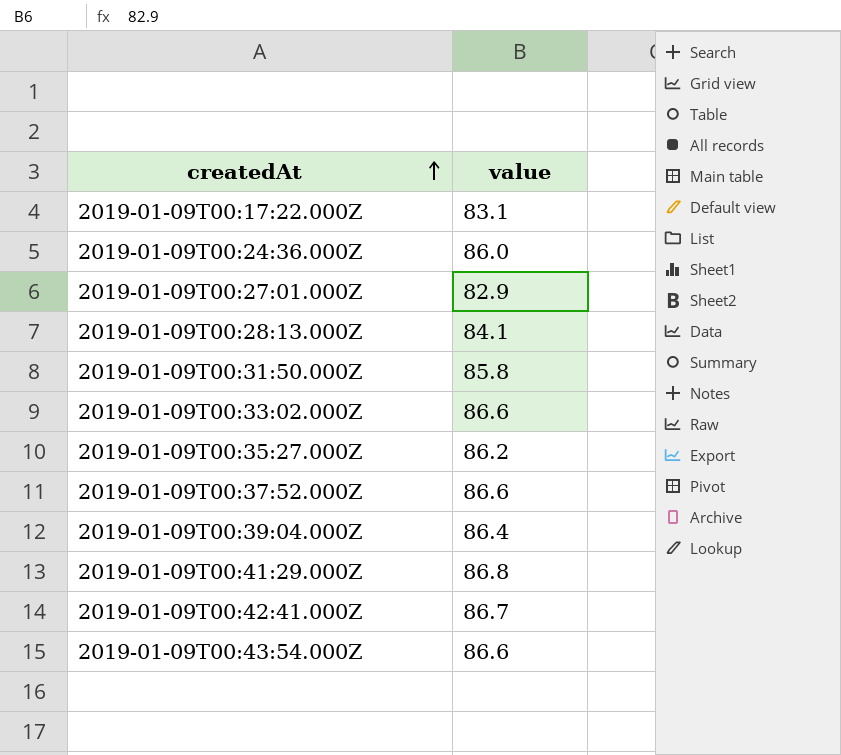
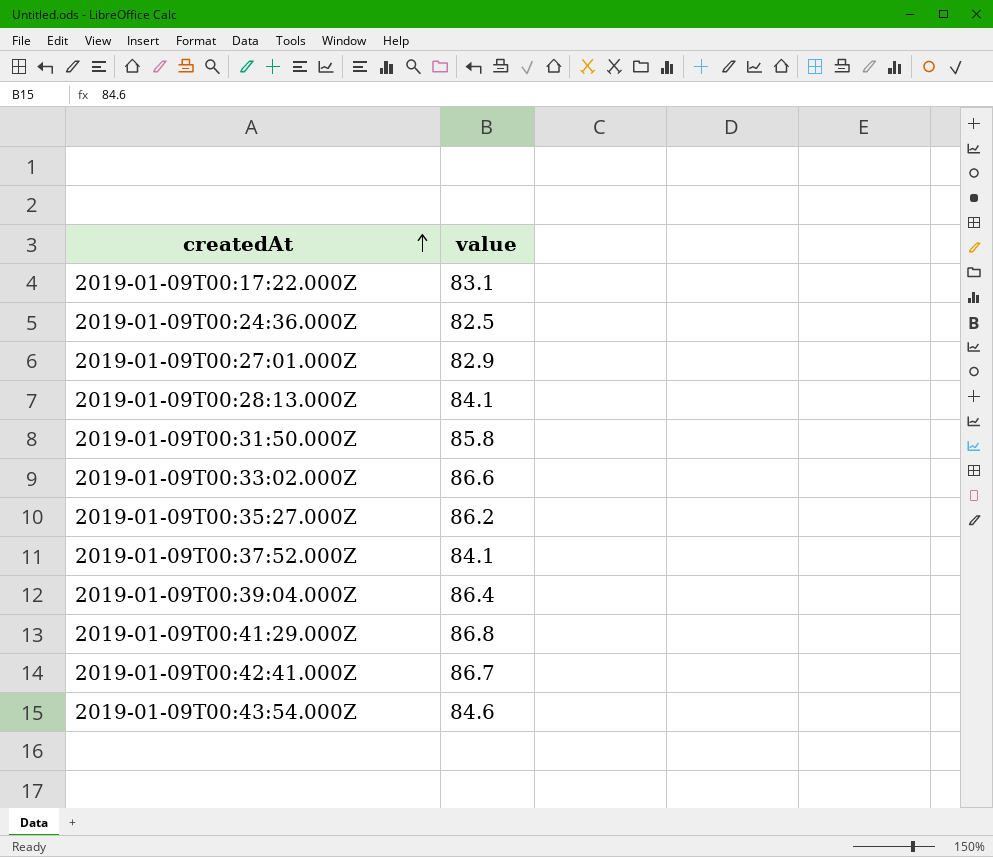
2019-01-09T00:24:36.000Z | value: 86.0 -> 82.5
2019-01-09T00:37:52.000Z | value: 86.6 -> 84.1
2019-01-09T00:43:54.000Z | value: 86.6 -> 84.6

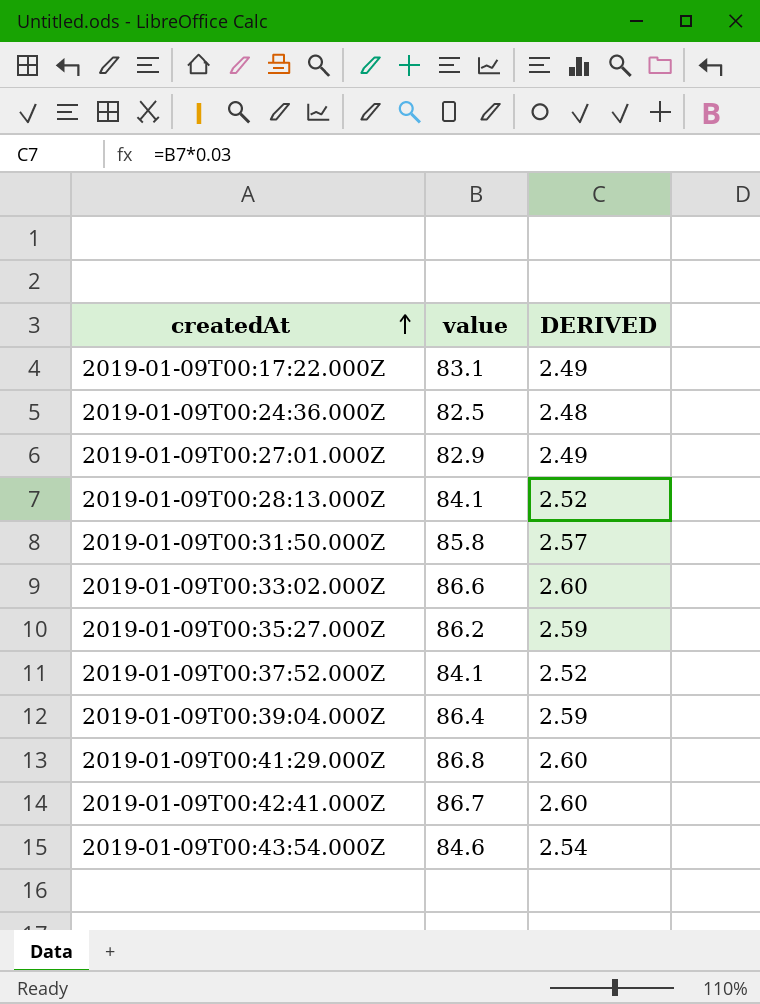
column DERIVED | formula: none -> [value] * 0.03

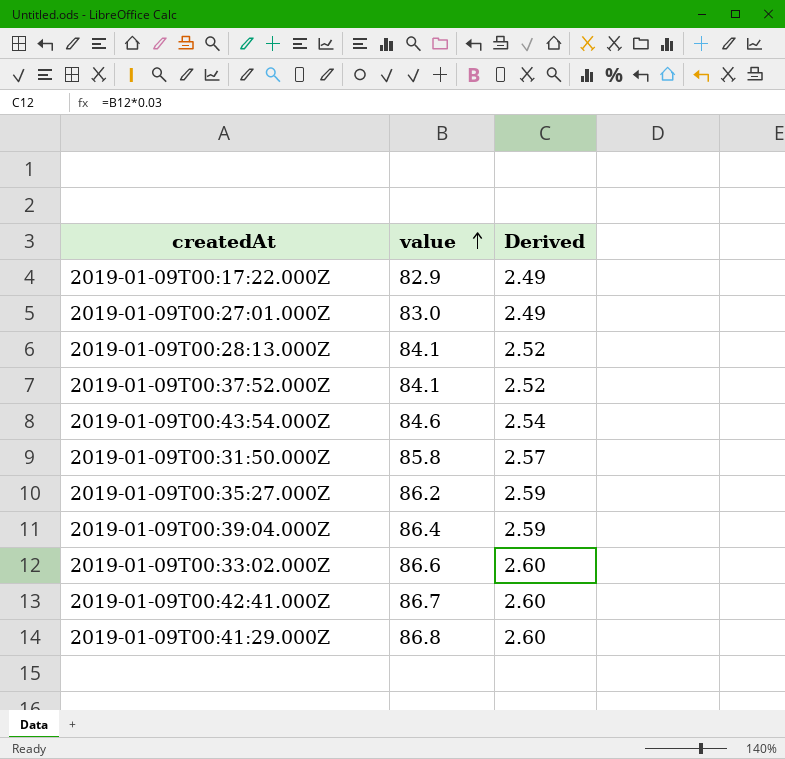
row order: createdAt ascending -> value ascending
column name: DERIVED -> Derived
row 2019-01-09T00:24:36.000Z: 82.5 | 2.48 -> none
2019-01-09T00:17:22.000Z | value: 83.1 -> 82.9
2019-01-09T00:27:01.000Z | value: 82.9 -> 83.0

